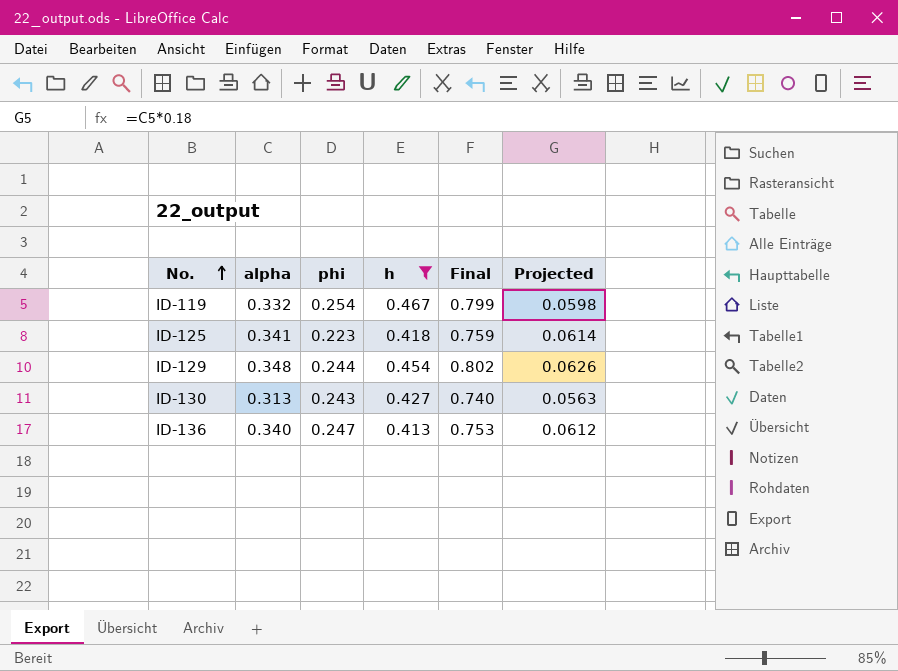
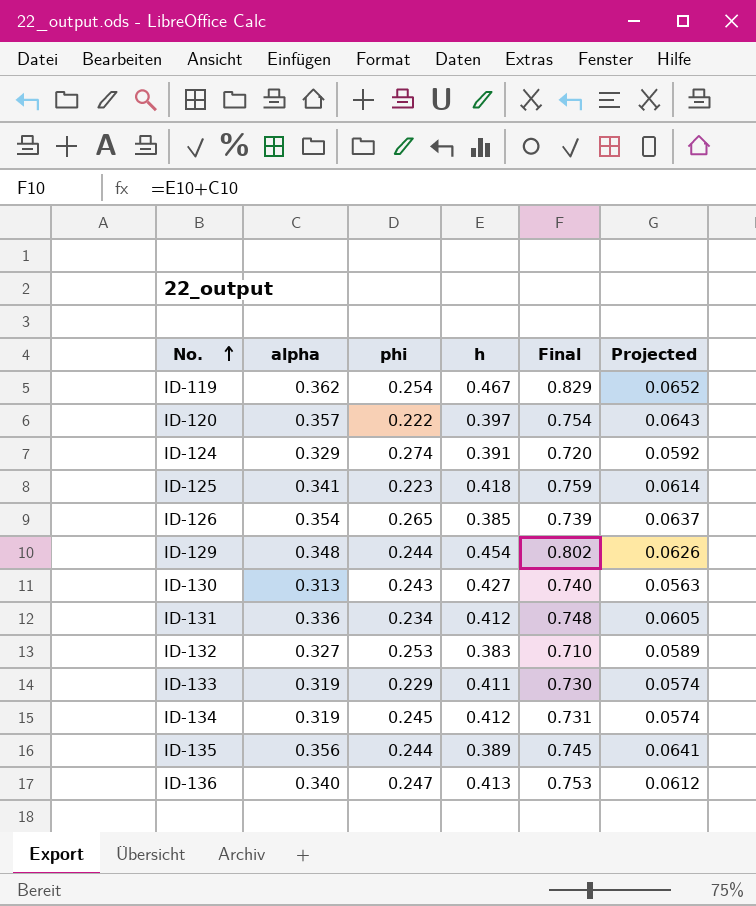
filter: h >= 0.413 -> none
ID-119 | alpha: 0.332 -> 0.362
ID-119 | Final: 0.799 -> 0.829
ID-119 | Projected: 0.0598 -> 0.0652

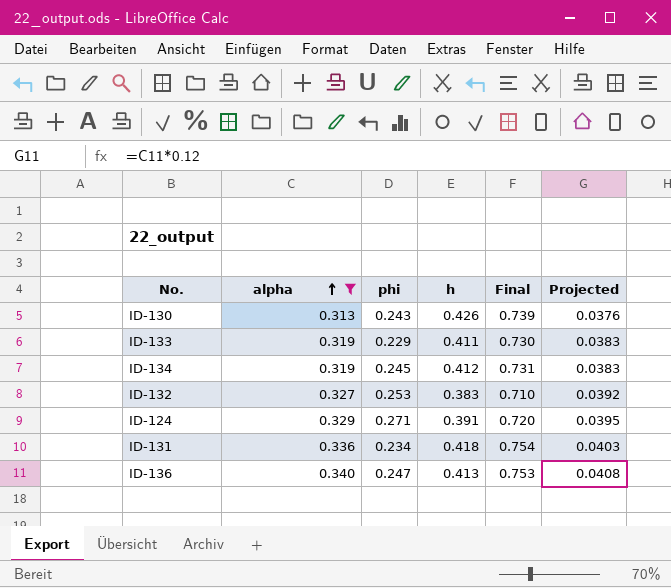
filter: none -> alpha <= 0.340
row order: No. ascending -> alpha ascending
column Projected | formula: [alpha] * 0.18 -> [alpha] * 0.12
ID-130 | h: 0.427 -> 0.426
ID-130 | Final: 0.740 -> 0.739
ID-124 | phi: 0.274 -> 0.271
ID-131 | h: 0.412 -> 0.418
ID-131 | Final: 0.748 -> 0.754

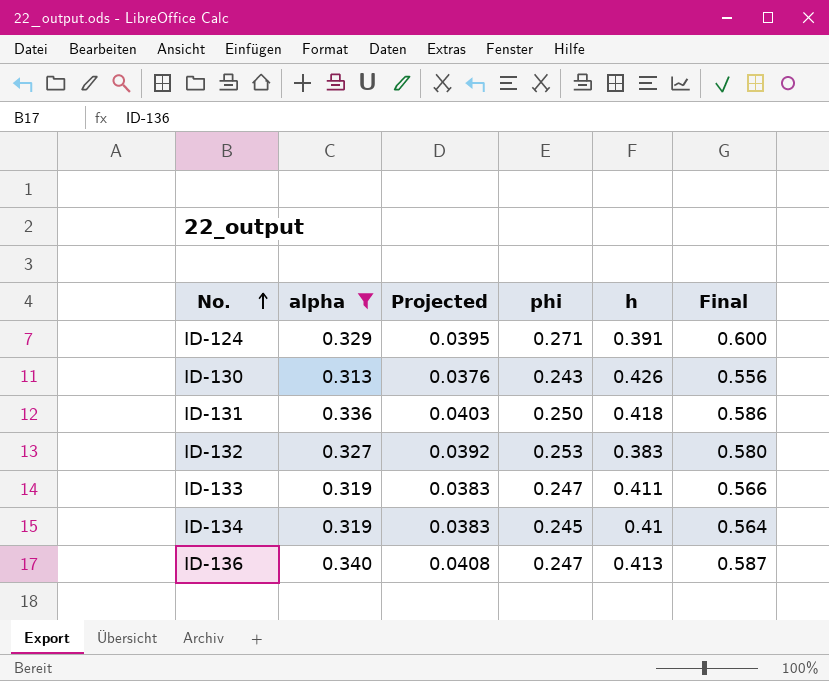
row order: alpha ascending -> No. ascending
column Projected | position: 6 -> 3
column Final | formula: [alpha] + [h] -> [alpha] + [phi]
ID-131 | phi: 0.234 -> 0.250
ID-133 | phi: 0.229 -> 0.247
ID-134 | h: 0.412 -> 0.41

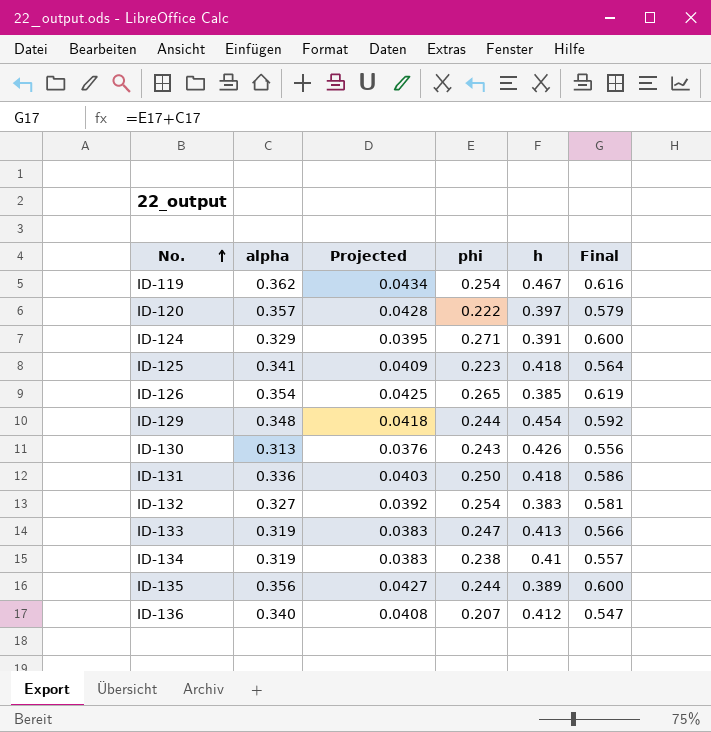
filter: alpha <= 0.340 -> none
ID-132 | phi: 0.253 -> 0.254
ID-132 | Final: 0.580 -> 0.581
ID-133 | h: 0.411 -> 0.413
ID-134 | phi: 0.245 -> 0.238
ID-134 | Final: 0.564 -> 0.557
ID-136 | phi: 0.247 -> 0.207
ID-136 | h: 0.413 -> 0.412
ID-136 | Final: 0.587 -> 0.547

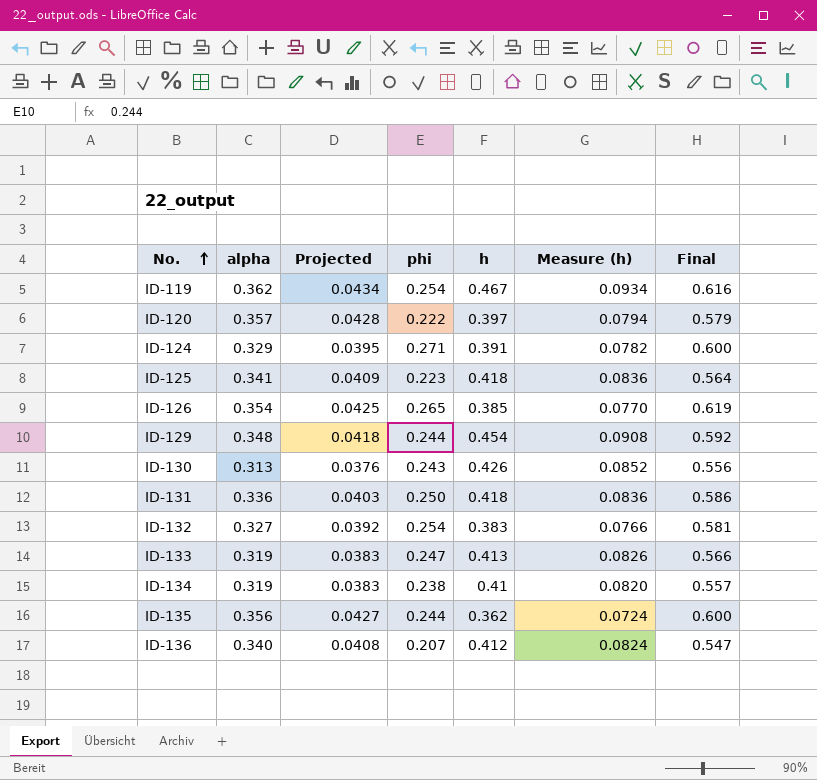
column Measure (h) | formula: none -> [h] * 0.2
ID-135 | h: 0.389 -> 0.362

